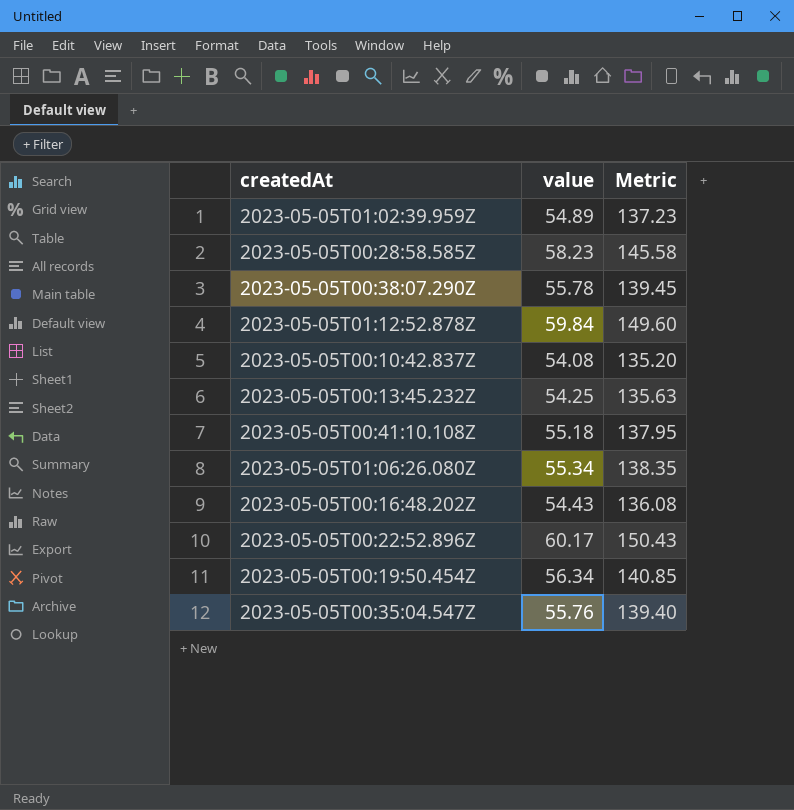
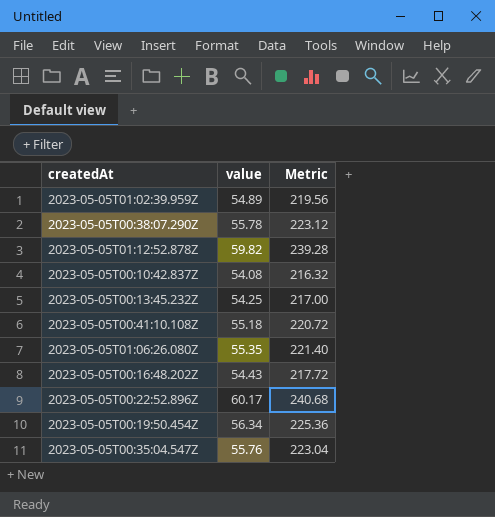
column Metric | formula: [value] * 2.5 -> [value] * 4
row 2023-05-05T00:28:58.585Z: 58.23 | 145.58 -> none
2023-05-05T01:12:52.878Z | value: 59.84 -> 59.82
2023-05-05T01:06:26.080Z | value: 55.34 -> 55.35

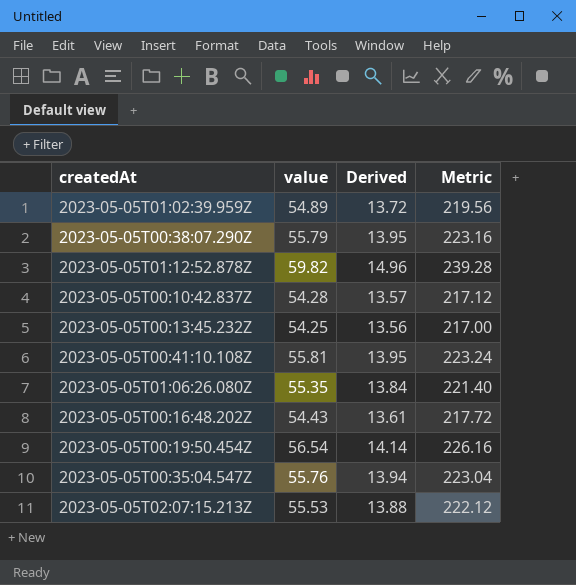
column Derived | formula: none -> [value] * 0.25
row 2023-05-05T00:22:52.896Z: 60.17 | 240.68 -> none
2023-05-05T00:38:07.290Z | value: 55.78 -> 55.79
2023-05-05T00:38:07.290Z | Metric: 223.12 -> 223.16
2023-05-05T00:10:42.837Z | value: 54.08 -> 54.28
2023-05-05T00:10:42.837Z | Metric: 216.32 -> 217.12
2023-05-05T00:41:10.108Z | value: 55.18 -> 55.81
2023-05-05T00:41:10.108Z | Metric: 220.72 -> 223.24
2023-05-05T00:19:50.454Z | value: 56.34 -> 56.54
2023-05-05T00:19:50.454Z | Metric: 225.36 -> 226.16
row 2023-05-05T02:07:15.213Z: none -> 55.53 | 13.88 | 222.12

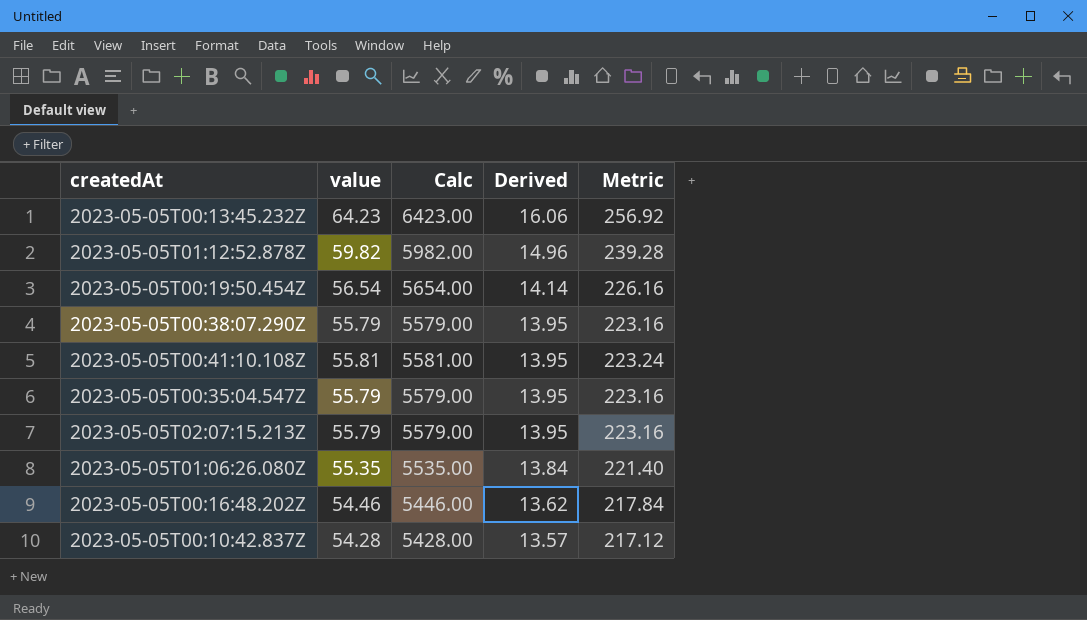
row order: none -> Derived descending
column Calc | formula: none -> [value] * 100
row 2023-05-05T01:02:39.959Z: 54.89 | 13.72 | 219.56 -> none
2023-05-05T00:13:45.232Z | value: 54.25 -> 64.23
2023-05-05T00:13:45.232Z | Derived: 13.56 -> 16.06
2023-05-05T00:13:45.232Z | Metric: 217.00 -> 256.92
2023-05-05T00:35:04.547Z | value: 55.76 -> 55.79
2023-05-05T00:35:04.547Z | Derived: 13.94 -> 13.95
2023-05-05T00:35:04.547Z | Metric: 223.04 -> 223.16
2023-05-05T02:07:15.213Z | value: 55.53 -> 55.79
2023-05-05T02:07:15.213Z | Derived: 13.88 -> 13.95
2023-05-05T02:07:15.213Z | Metric: 222.12 -> 223.16
2023-05-05T00:16:48.202Z | value: 54.43 -> 54.46
2023-05-05T00:16:48.202Z | Derived: 13.61 -> 13.62
2023-05-05T00:16:48.202Z | Metric: 217.72 -> 217.84

